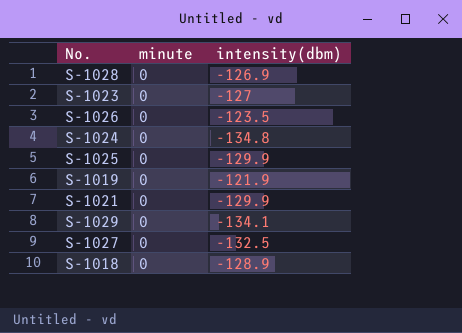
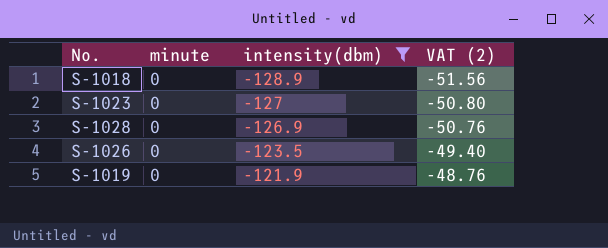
filter: none -> intensity(dbm) >= -128.9
row order: none -> intensity(dbm) ascending
column VAT (2) | formula: none -> [intensity(dbm)] * 0.4

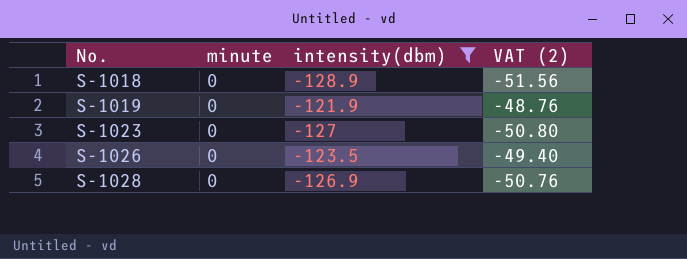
row order: intensity(dbm) ascending -> No. ascending

